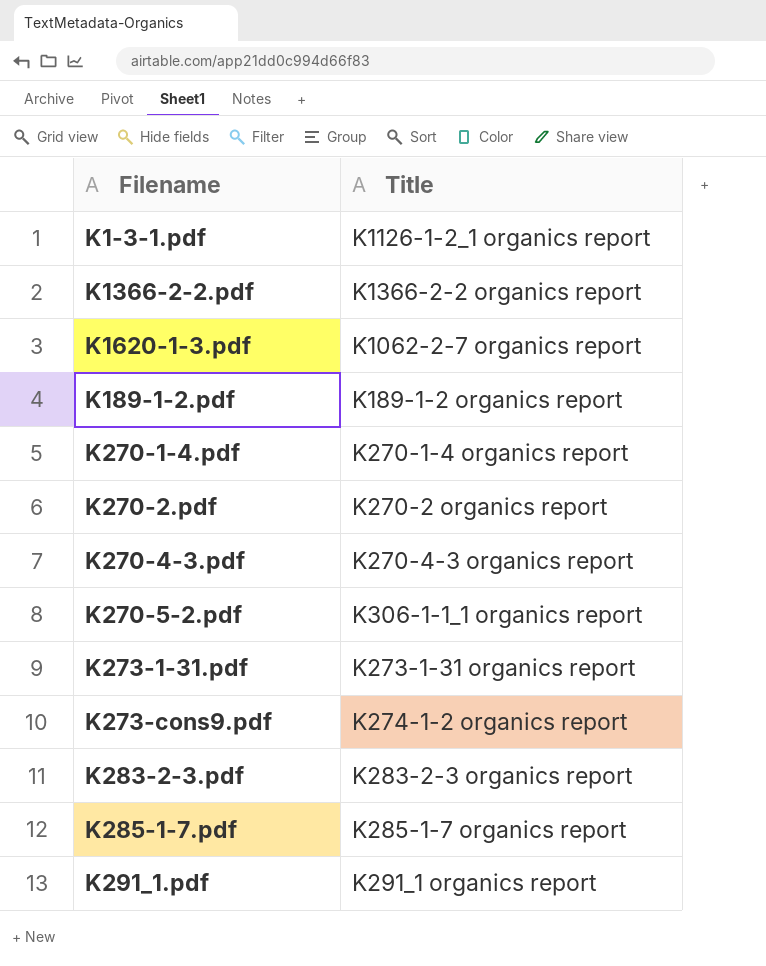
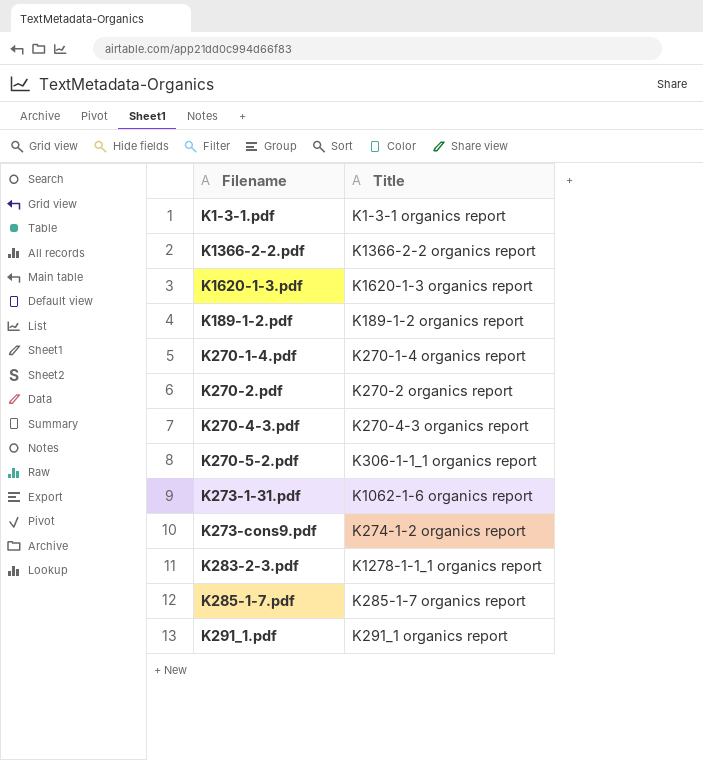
K1-3-1.pdf | Title: K1126-1-2_1 organics report -> K1-3-1 organics report
K1620-1-3.pdf | Title: K1062-2-7 organics report -> K1620-1-3 organics report
K273-1-31.pdf | Title: K273-1-31 organics report -> K1062-1-6 organics report
K283-2-3.pdf | Title: K283-2-3 organics report -> K1278-1-1_1 organics report

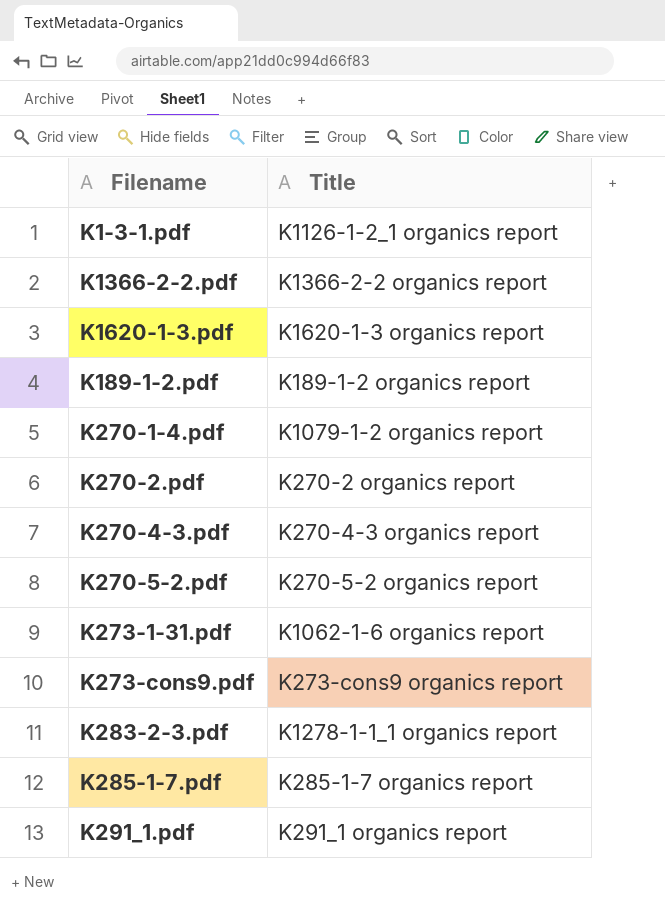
K1-3-1.pdf | Title: K1-3-1 organics report -> K1126-1-2_1 organics report
K270-1-4.pdf | Title: K270-1-4 organics report -> K1079-1-2 organics report
K270-5-2.pdf | Title: K306-1-1_1 organics report -> K270-5-2 organics report
K273-cons9.pdf | Title: K274-1-2 organics report -> K273-cons9 organics report

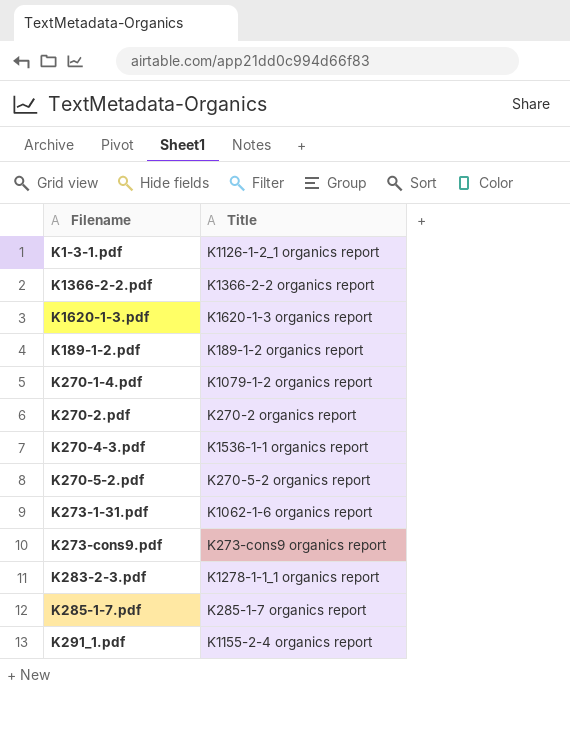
K270-4-3.pdf | Title: K270-4-3 organics report -> K1536-1-1 organics report
K291_1.pdf | Title: K291_1 organics report -> K1155-2-4 organics report

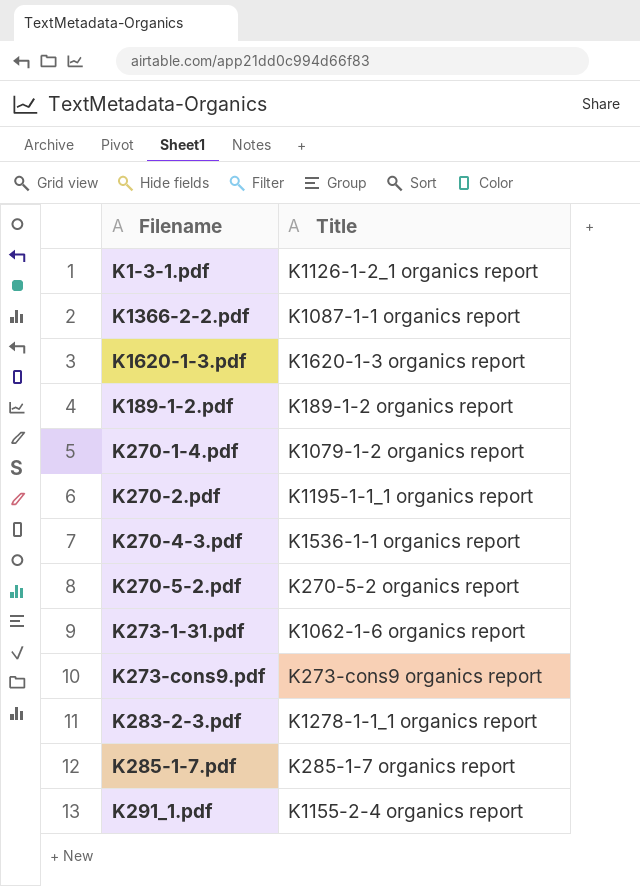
K1366-2-2.pdf | Title: K1366-2-2 organics report -> K1087-1-1 organics report
K270-2.pdf | Title: K270-2 organics report -> K1195-1-1_1 organics report

